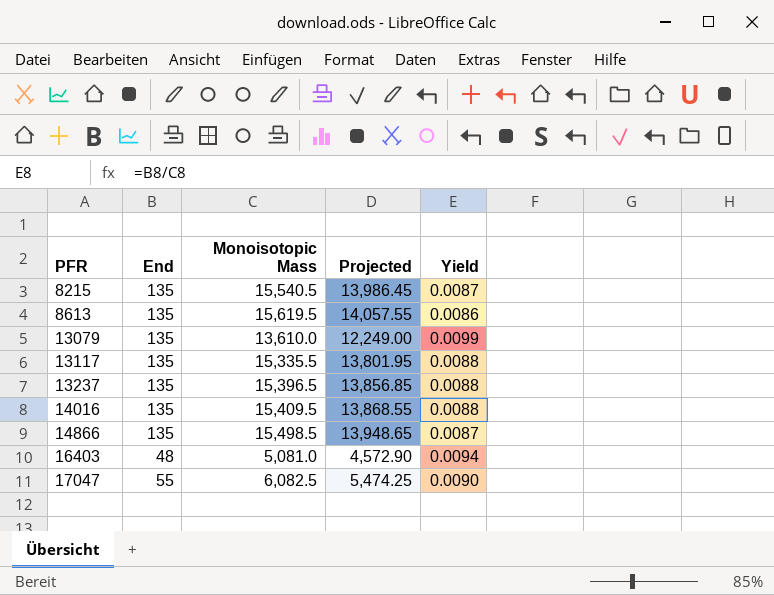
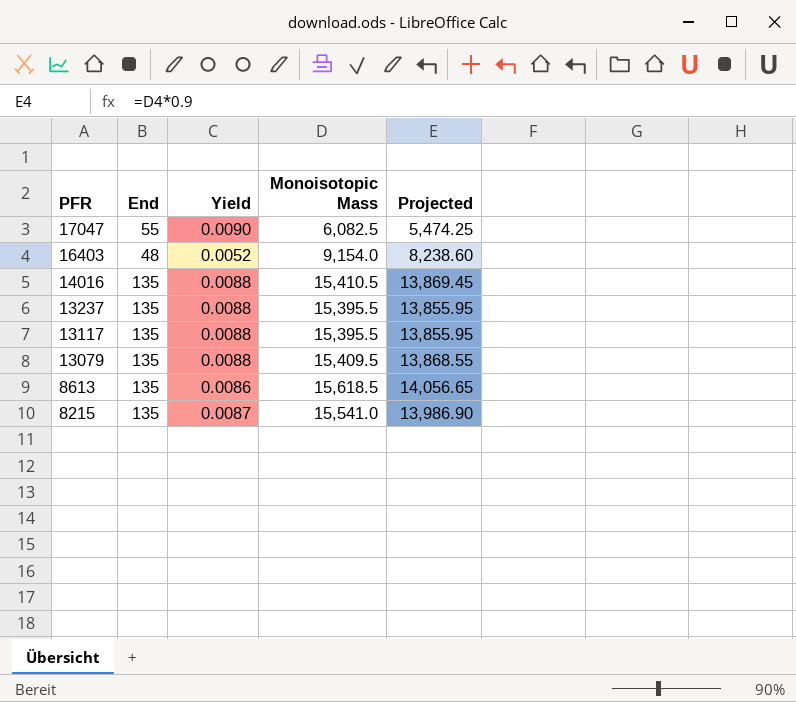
row order: PFR ascending -> PFR descending
column Yield | position: 5 -> 3
row 14866: 135 | 15,498.5 | 13,948.65 | 0.0087 -> none
16403 | Yield: 0.0094 -> 0.0052
16403 | Monoisotopic Mass: 5,081.0 -> 9,154.0
16403 | Projected: 4,572.90 -> 8,238.60
14016 | Monoisotopic Mass: 15,409.5 -> 15,410.5
14016 | Projected: 13,868.55 -> 13,869.45
13237 | Monoisotopic Mass: 15,396.5 -> 15,395.5
13237 | Projected: 13,856.85 -> 13,855.95
13117 | Monoisotopic Mass: 15,335.5 -> 15,395.5
13117 | Projected: 13,801.95 -> 13,855.95
13079 | Yield: 0.0099 -> 0.0088
13079 | Monoisotopic Mass: 13,610.0 -> 15,409.5
13079 | Projected: 12,249.00 -> 13,868.55
8613 | Monoisotopic Mass: 15,619.5 -> 15,618.5
8613 | Projected: 14,057.55 -> 14,056.65
8215 | Monoisotopic Mass: 15,540.5 -> 15,541.0
8215 | Projected: 13,986.45 -> 13,986.90

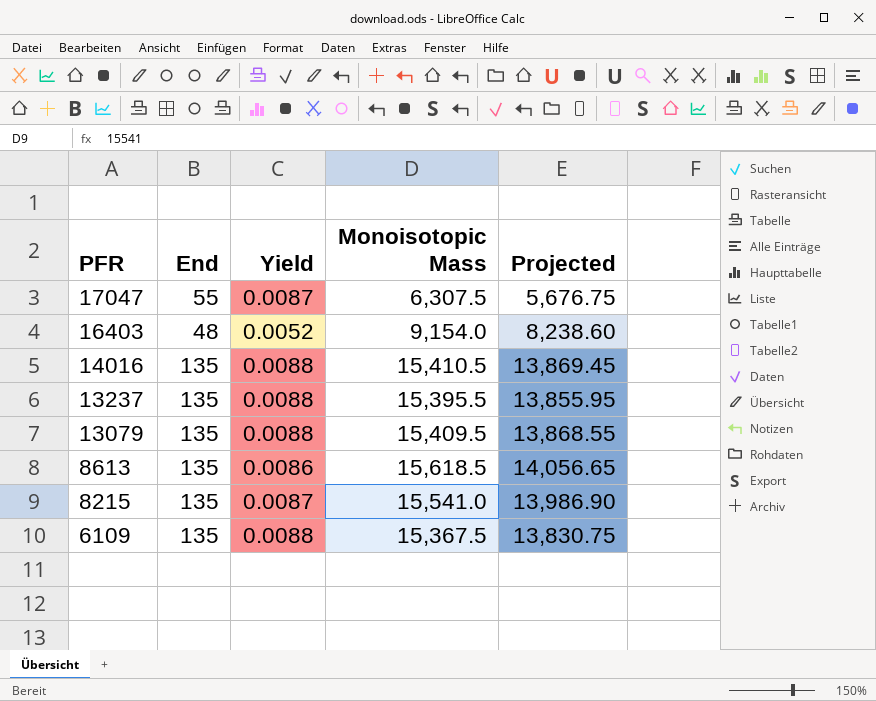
row 13117: 135 | 0.0088 | 15,395.5 | 13,855.95 -> none
17047 | Yield: 0.0090 -> 0.0087
17047 | Monoisotopic Mass: 6,082.5 -> 6,307.5
17047 | Projected: 5,474.25 -> 5,676.75
row 6109: none -> 135 | 0.0088 | 15,367.5 | 13,830.75

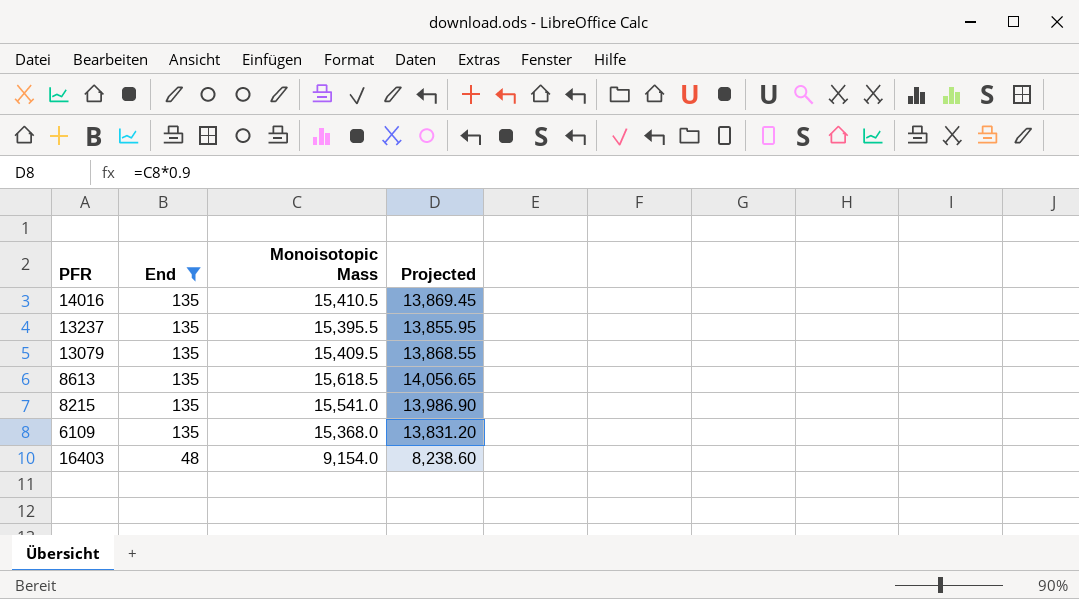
filter: none -> End != 55
row order: PFR descending -> End descending
column Yield | formula: [End] / [Monoisotopic Mass] -> none
6109 | Monoisotopic Mass: 15,367.5 -> 15,368.0
6109 | Projected: 13,830.75 -> 13,831.20

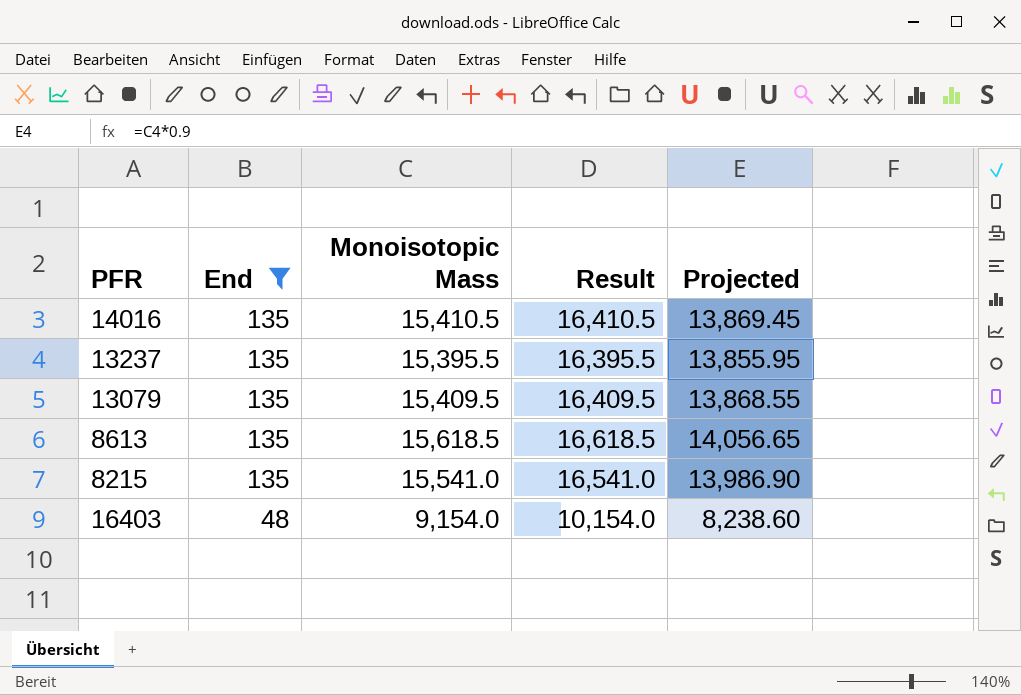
column Result | formula: none -> [Monoisotopic Mass] + 1000
row 6109: 135 | 15,368.0 | 13,831.20 -> none

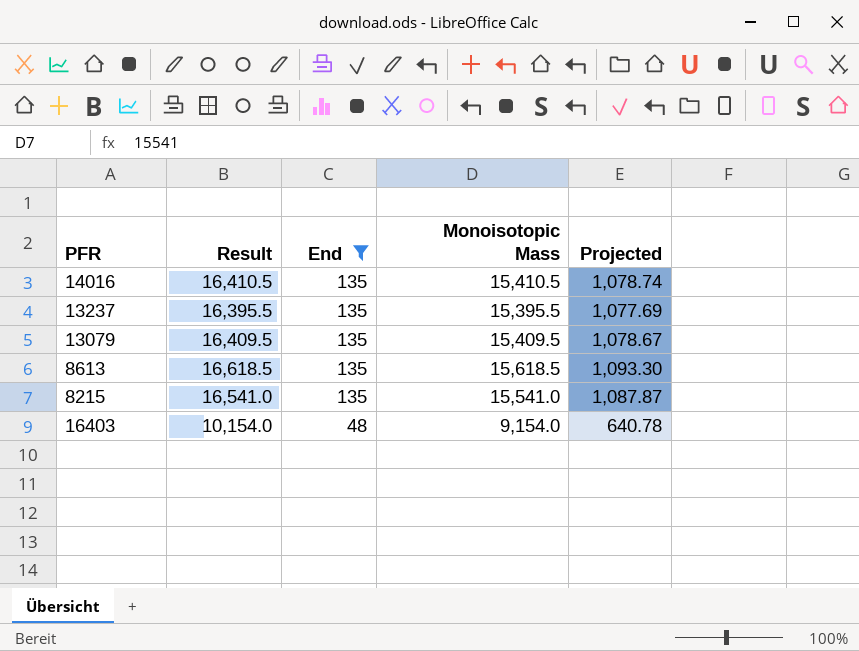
column Result | position: 4 -> 2
column Projected | formula: [Monoisotopic Mass] * 0.9 -> [Monoisotopic Mass] * 0.07

